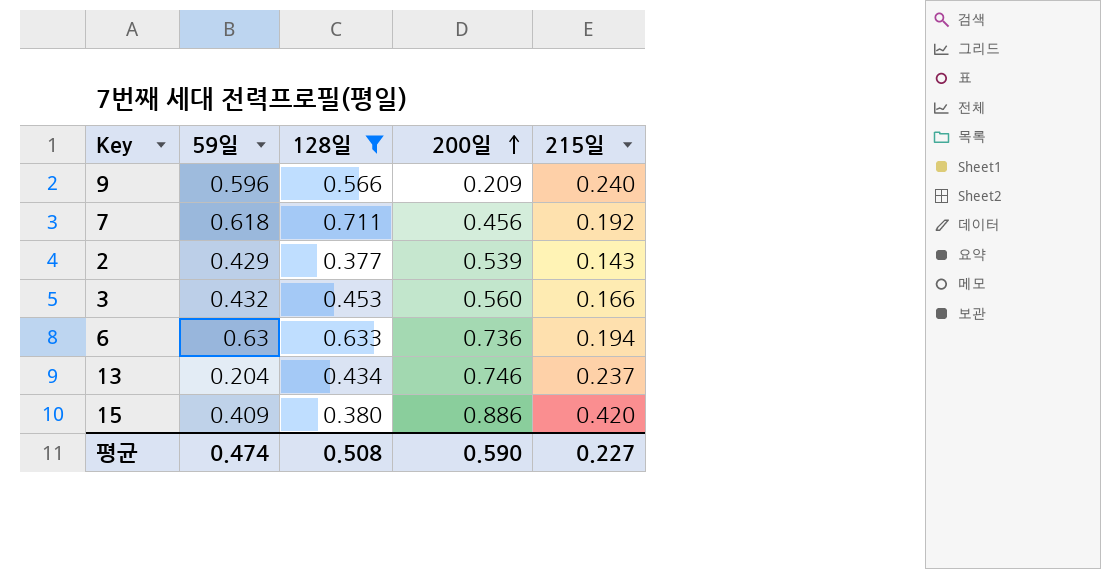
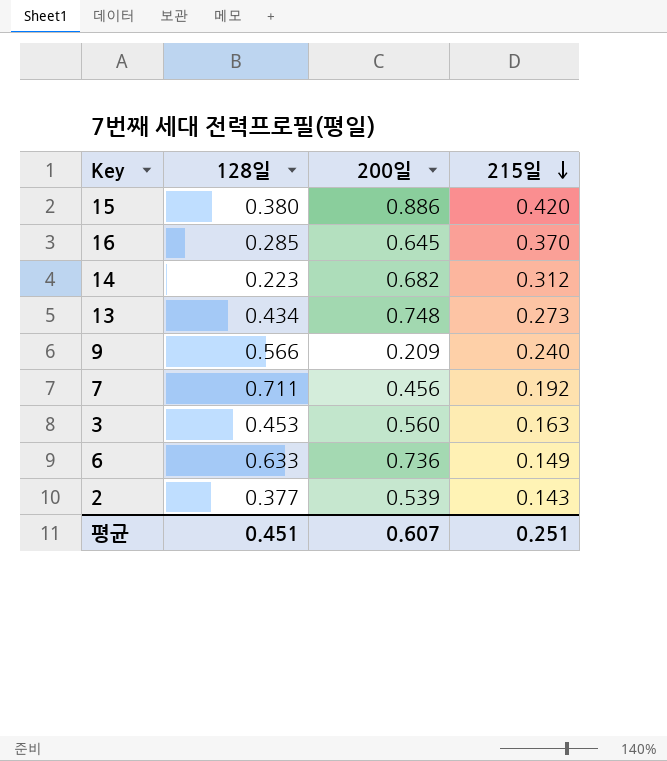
filter: 128일 >= 0.377 -> none
row order: 200일 ascending -> 215일 descending
column 59일 | position: 2 -> none
13 | 200일: 0.746 -> 0.748
13 | 215일: 0.237 -> 0.273
3 | 215일: 0.166 -> 0.163
6 | 215일: 0.194 -> 0.149
평균 | 128일: 0.508 -> 0.451
평균 | 200일: 0.590 -> 0.607
평균 | 215일: 0.227 -> 0.251

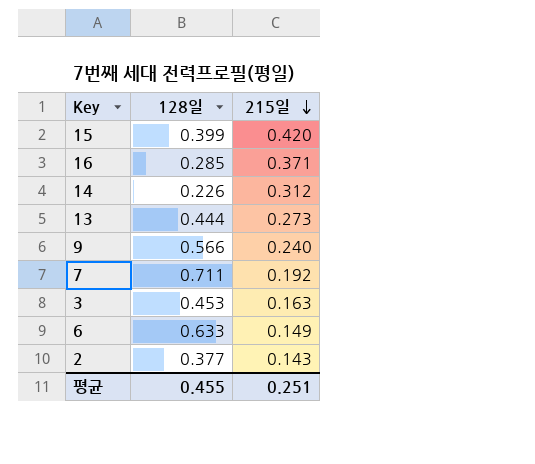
column 200일 | position: 3 -> none
15 | 128일: 0.380 -> 0.399
16 | 215일: 0.370 -> 0.371
14 | 128일: 0.223 -> 0.226
13 | 128일: 0.434 -> 0.444
평균 | 128일: 0.451 -> 0.455

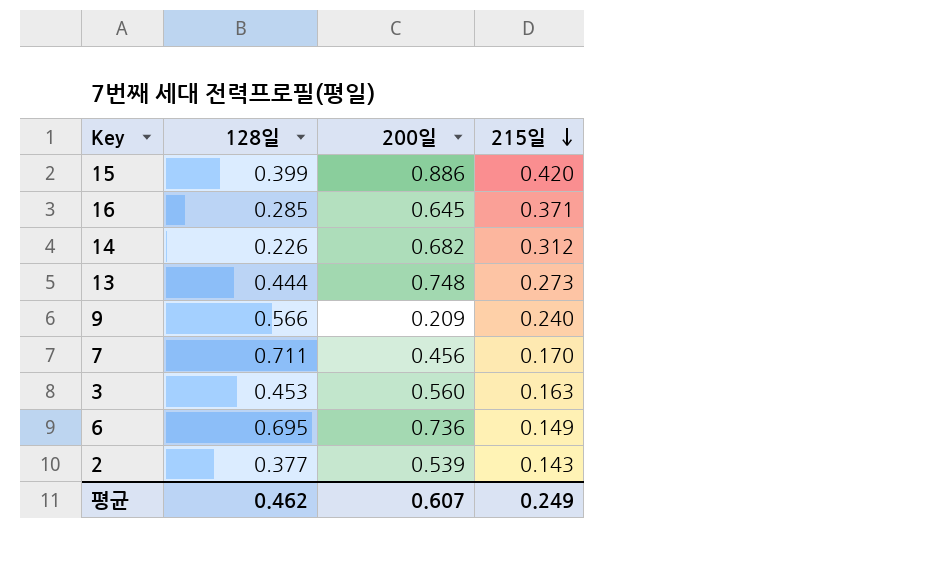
column 200일 | position: none -> 3
7 | 215일: 0.192 -> 0.170
6 | 128일: 0.633 -> 0.695
평균 | 128일: 0.455 -> 0.462
평균 | 215일: 0.251 -> 0.249

